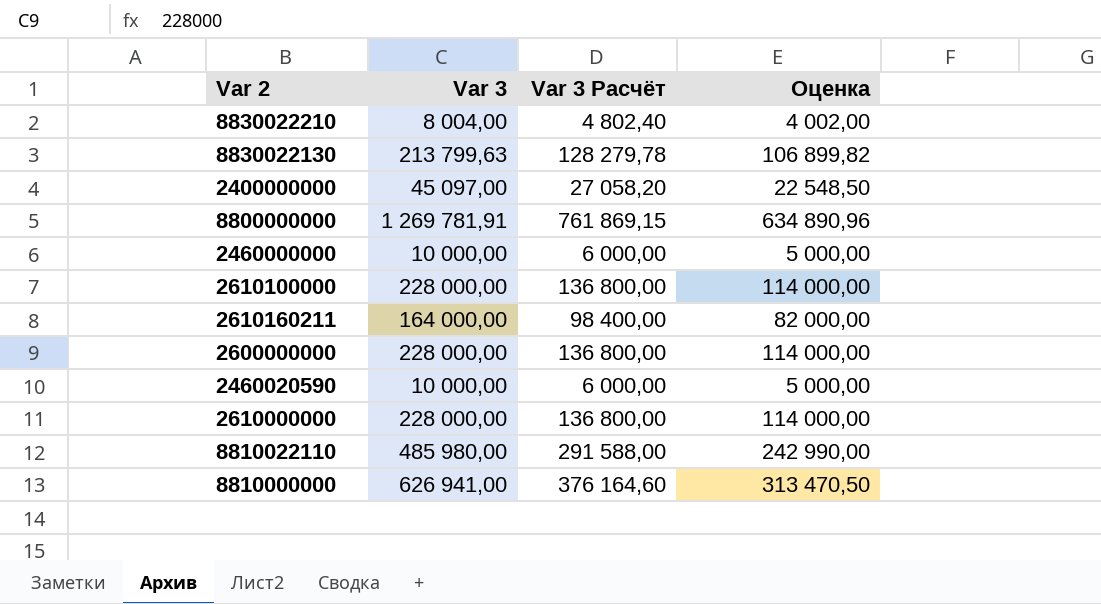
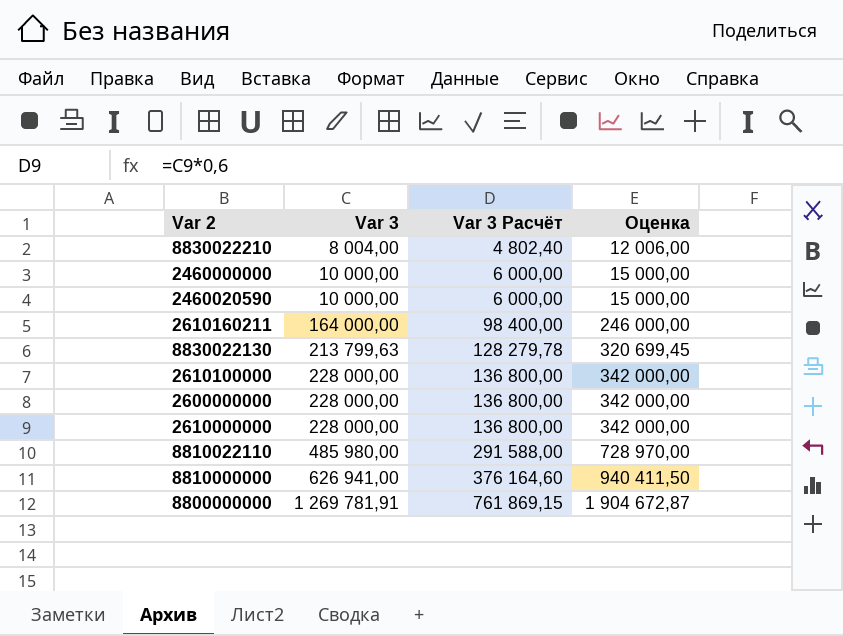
row order: none -> Var 3 ascending
column Оценка | formula: [Var 3] * 0,5 -> [Var 3] * 1,5
row 2400000000: 45 097,00 | 27 058,20 | 22 548,50 -> none

